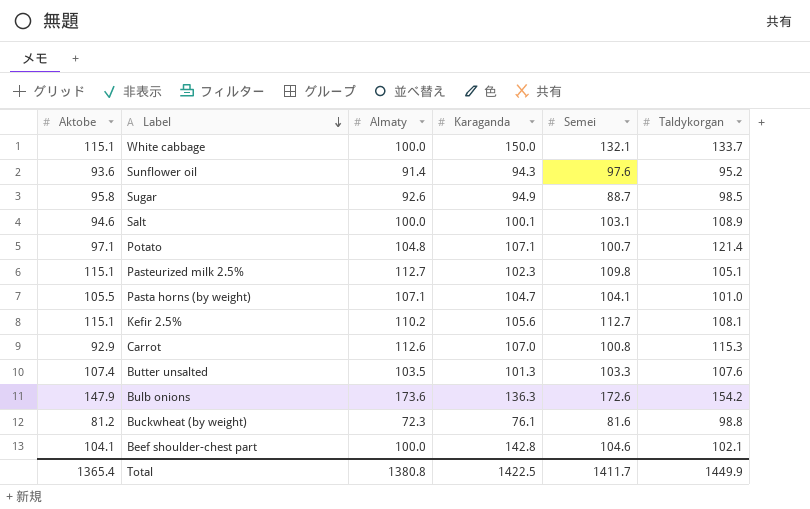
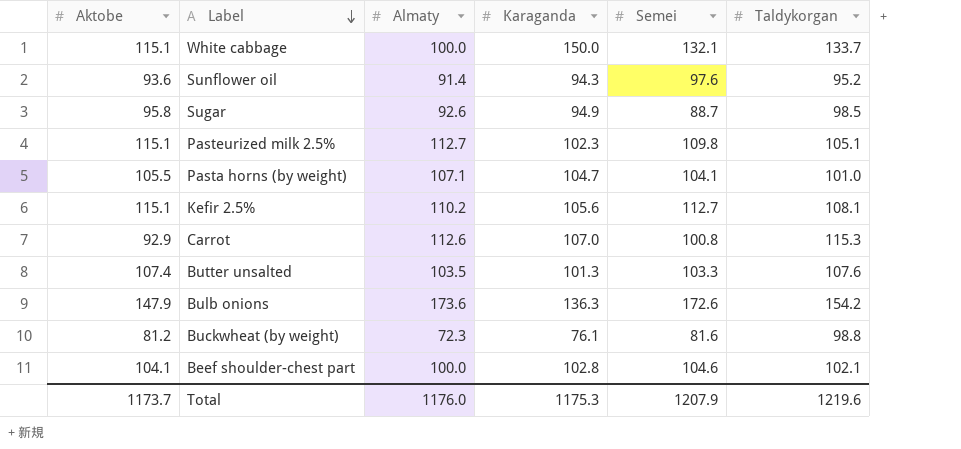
row Salt: 94.6 | 100.0 | 100.1 | 103.1 | 108.9 -> none
row Potato: 97.1 | 104.8 | 107.1 | 100.7 | 121.4 -> none
Beef shoulder-chest part | Karaganda: 142.8 -> 102.8
Total | Aktobe: 1365.4 -> 1173.7
Total | Almaty: 1380.8 -> 1176.0
Total | Karaganda: 1422.5 -> 1175.3
Total | Semei: 1411.7 -> 1207.9
Total | Taldykorgan: 1449.9 -> 1219.6

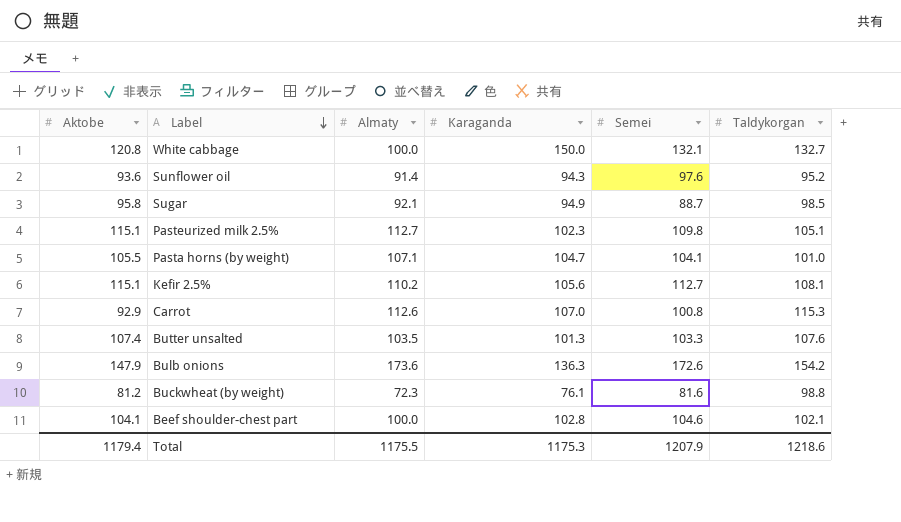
White cabbage | Aktobe: 115.1 -> 120.8
White cabbage | Taldykorgan: 133.7 -> 132.7
Sugar | Almaty: 92.6 -> 92.1
Total | Aktobe: 1173.7 -> 1179.4
Total | Almaty: 1176.0 -> 1175.5
Total | Taldykorgan: 1219.6 -> 1218.6

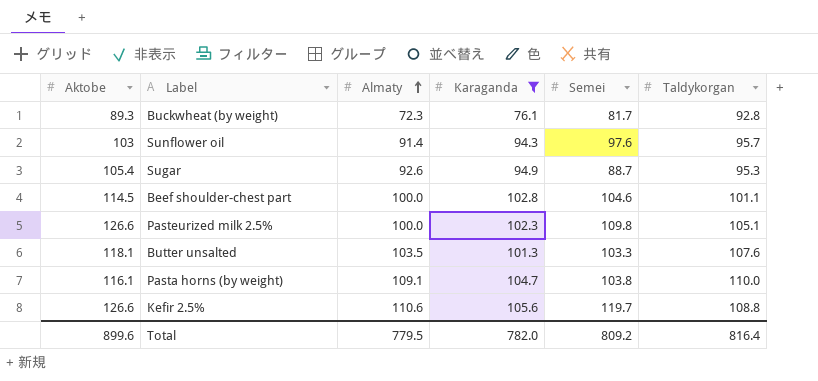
filter: none -> Karaganda <= 105.6
row order: Label descending -> Almaty ascending
Buckwheat (by weight) | Aktobe: 81.2 -> 89.3
Buckwheat (by weight) | Semei: 81.6 -> 81.7
Buckwheat (by weight) | Taldykorgan: 98.8 -> 92.8
Sunflower oil | Aktobe: 93.6 -> 103
Sunflower oil | Taldykorgan: 95.2 -> 95.7
Sugar | Aktobe: 95.8 -> 105.4
Sugar | Almaty: 92.1 -> 92.6
Sugar | Taldykorgan: 98.5 -> 95.3
Beef shoulder-chest part | Aktobe: 104.1 -> 114.5
Beef shoulder-chest part | Taldykorgan: 102.1 -> 101.1
Pasteurized milk 2.5% | Aktobe: 115.1 -> 126.6
Pasteurized milk 2.5% | Almaty: 112.7 -> 100.0
Butter unsalted | Aktobe: 107.4 -> 118.1
Pasta horns (by weight) | Aktobe: 105.5 -> 116.1
Pasta horns (by weight) | Almaty: 107.1 -> 109.1
Pasta horns (by weight) | Semei: 104.1 -> 103.8
Pasta horns (by weight) | Taldykorgan: 101.0 -> 110.0
Kefir 2.5% | Aktobe: 115.1 -> 126.6
Kefir 2.5% | Almaty: 110.2 -> 110.6
Kefir 2.5% | Semei: 112.7 -> 119.7
Kefir 2.5% | Taldykorgan: 108.1 -> 108.8
Total | Aktobe: 1179.4 -> 899.6
Total | Almaty: 1175.5 -> 779.5
Total | Karaganda: 1175.3 -> 782.0
Total | Semei: 1207.9 -> 809.2
Total | Taldykorgan: 1218.6 -> 816.4

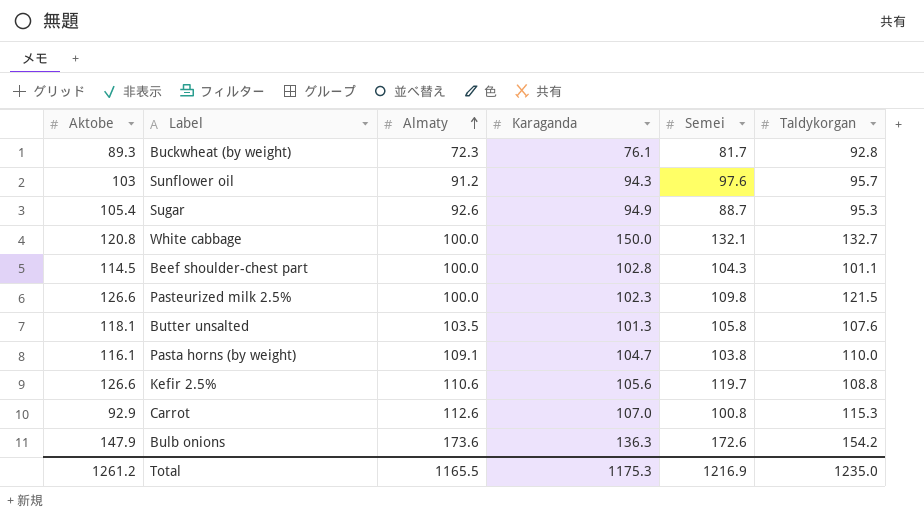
filter: Karaganda <= 105.6 -> none
Sunflower oil | Almaty: 91.4 -> 91.2
Beef shoulder-chest part | Semei: 104.6 -> 104.3
Pasteurized milk 2.5% | Taldykorgan: 105.1 -> 121.5
Butter unsalted | Semei: 103.3 -> 105.8
Total | Aktobe: 899.6 -> 1261.2
Total | Almaty: 779.5 -> 1165.5
Total | Karaganda: 782.0 -> 1175.3
Total | Semei: 809.2 -> 1216.9
Total | Taldykorgan: 816.4 -> 1235.0

